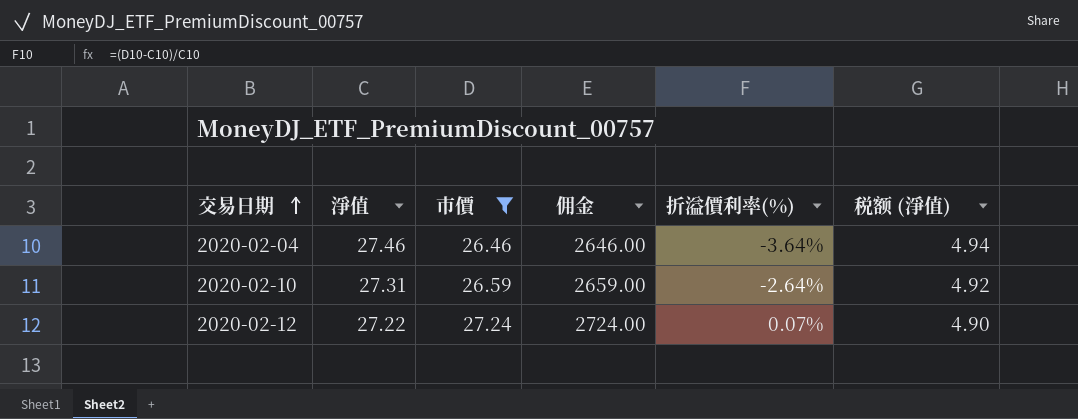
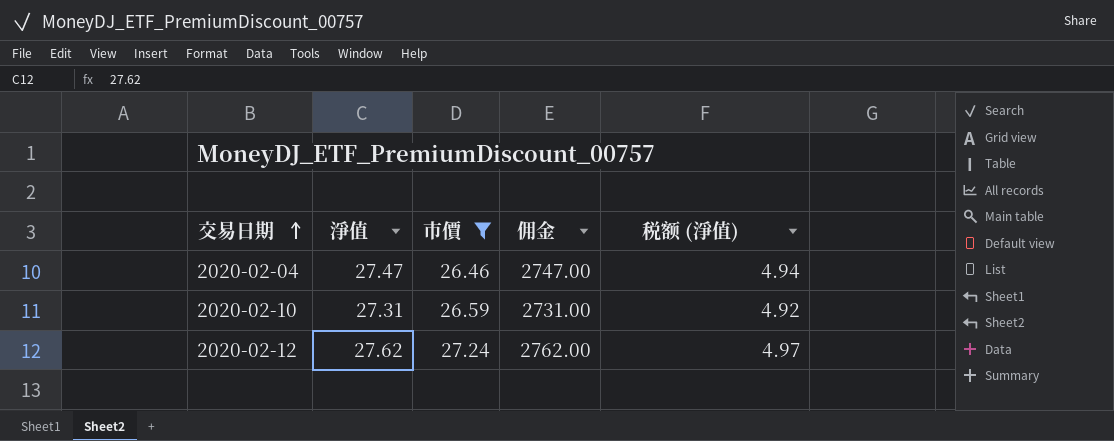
column 折溢價利率(%) | formula: ([市價] - [淨值]) / [淨值] -> none
column 佣金 | formula: [市價] * 100 -> [淨值] * 100
2020-02-04 | 淨值: 27.46 -> 27.47
2020-02-12 | 淨值: 27.22 -> 27.62
2020-02-12 | 税额 (淨值): 4.90 -> 4.97

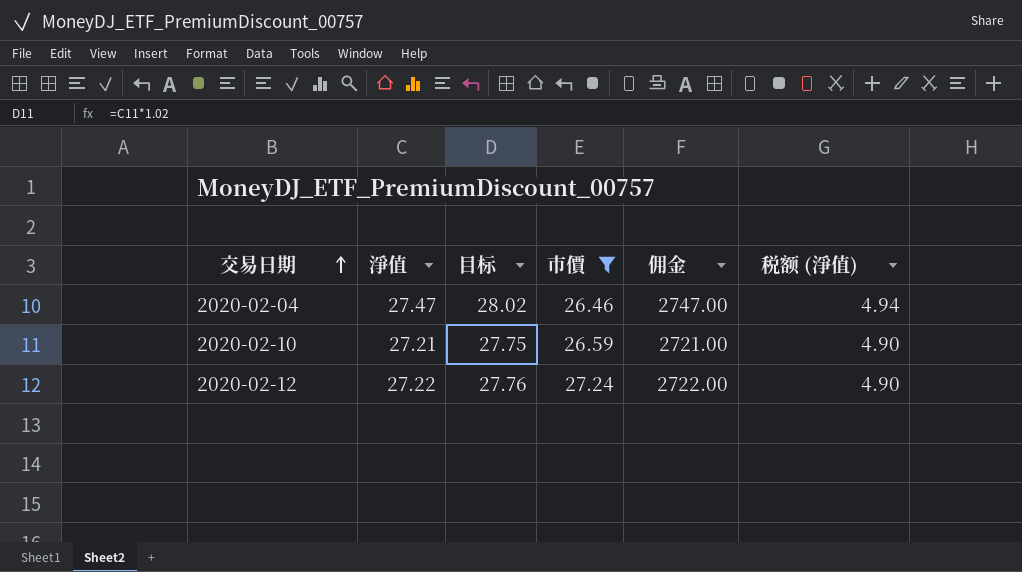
column 目标 | formula: none -> [淨值] * 1.02
2020-02-10 | 淨值: 27.31 -> 27.21
2020-02-10 | 佣金: 2731.00 -> 2721.00
2020-02-10 | 税额 (淨值): 4.92 -> 4.90
2020-02-12 | 淨值: 27.62 -> 27.22
2020-02-12 | 佣金: 2762.00 -> 2722.00
2020-02-12 | 税额 (淨值): 4.97 -> 4.90

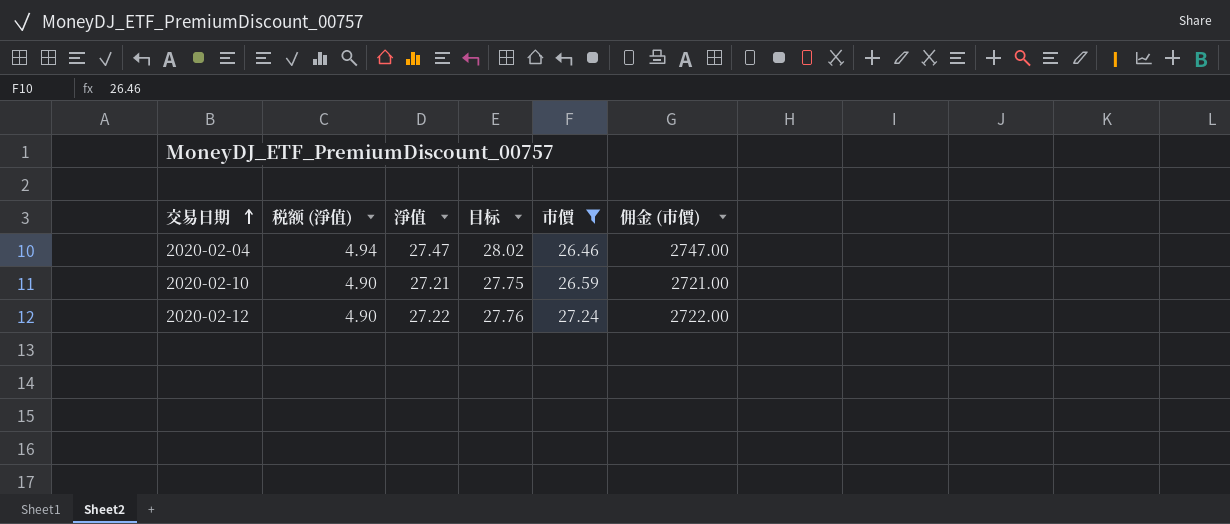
column 税额 (淨值) | position: 6 -> 2
column name: 佣金 -> 佣金 (市價)

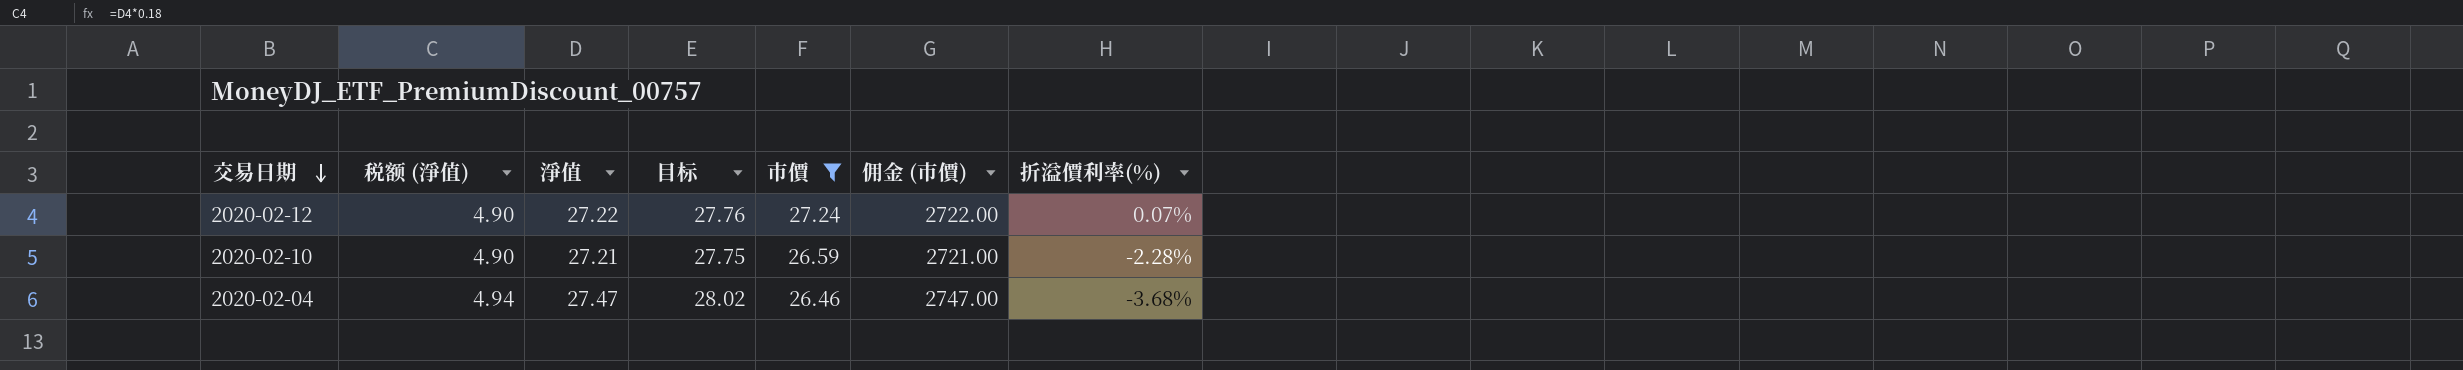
row order: 交易日期 ascending -> 交易日期 descending
column 折溢價利率(%) | formula: none -> ([市價] - [淨值]) / [淨值]

